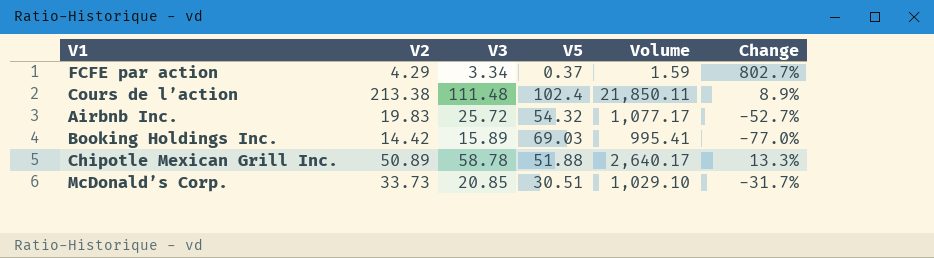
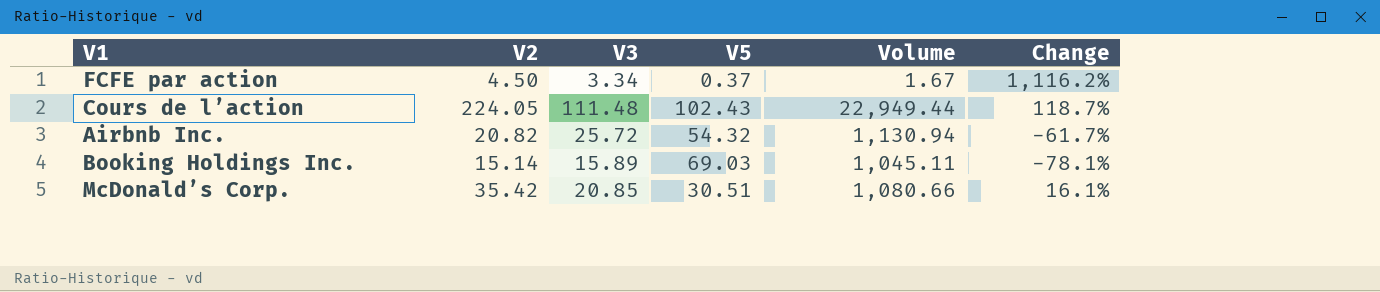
column Change | formula: ([V3] - [V5]) / [V5] -> ([V2] - [V5]) / [V5]
row Chipotle Mexican Grill Inc.: 50.89 | 58.78 | 51.88 | 2,640.17 | 13.3% -> none
FCFE par action | V2: 4.29 -> 4.50
FCFE par action | Volume: 1.59 -> 1.67
Cours de l’action | V2: 213.38 -> 224.05
Cours de l’action | V5: 102.4 -> 102.43
Cours de l’action | Volume: 21,850.11 -> 22,949.44
Airbnb Inc. | V2: 19.83 -> 20.82
Airbnb Inc. | Volume: 1,077.17 -> 1,130.94
Booking Holdings Inc. | V2: 14.42 -> 15.14
Booking Holdings Inc. | Volume: 995.41 -> 1,045.11
McDonald’s Corp. | V2: 33.73 -> 35.42
McDonald’s Corp. | Volume: 1,029.10 -> 1,080.66

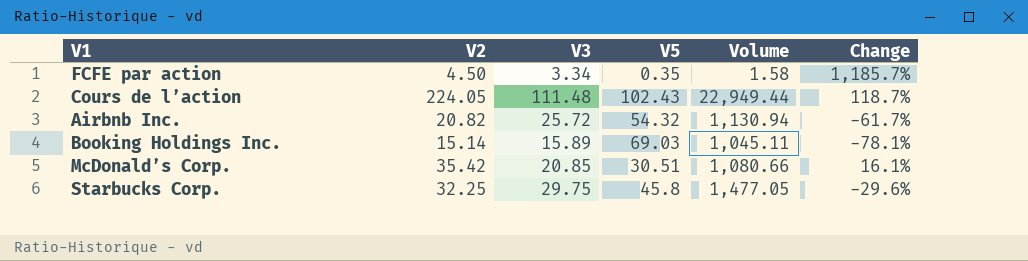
FCFE par action | V5: 0.37 -> 0.35
FCFE par action | Volume: 1.67 -> 1.58
FCFE par action | Change: 1,116.2% -> 1,185.7%
row Starbucks Corp.: none -> 32.25 | 29.75 | 45.8 | 1,477.05 | -29.6%

